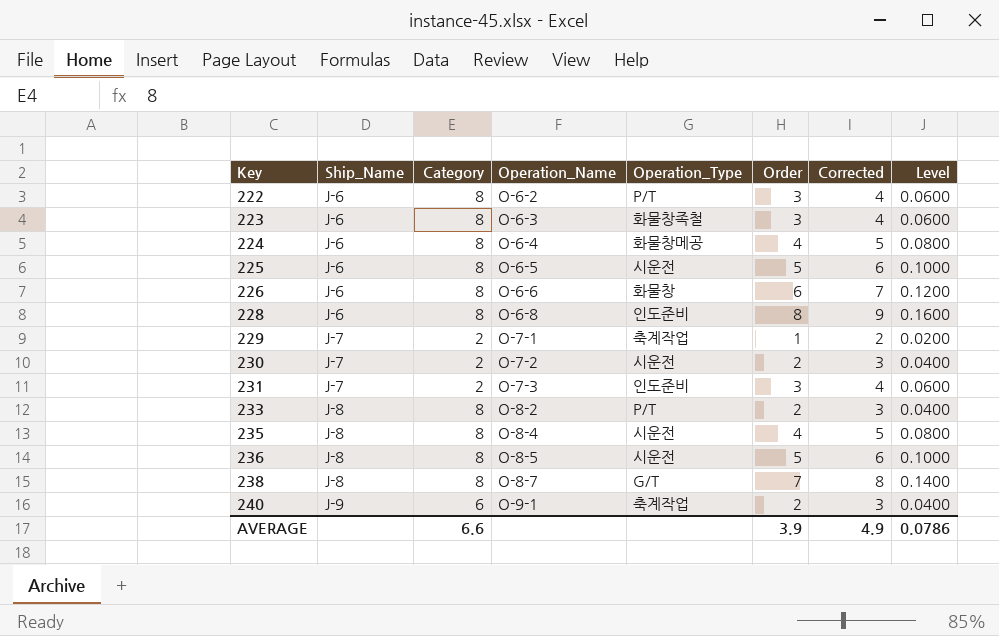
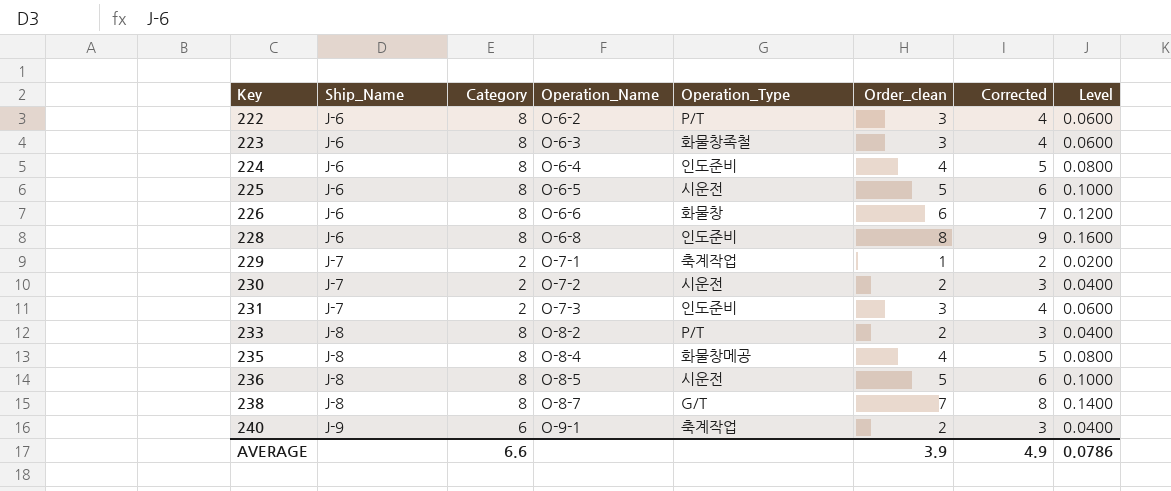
column name: Order -> Order_clean
224 | Operation_Type: 화물창메공 -> 인도준비
235 | Operation_Type: 시운전 -> 화물창메공

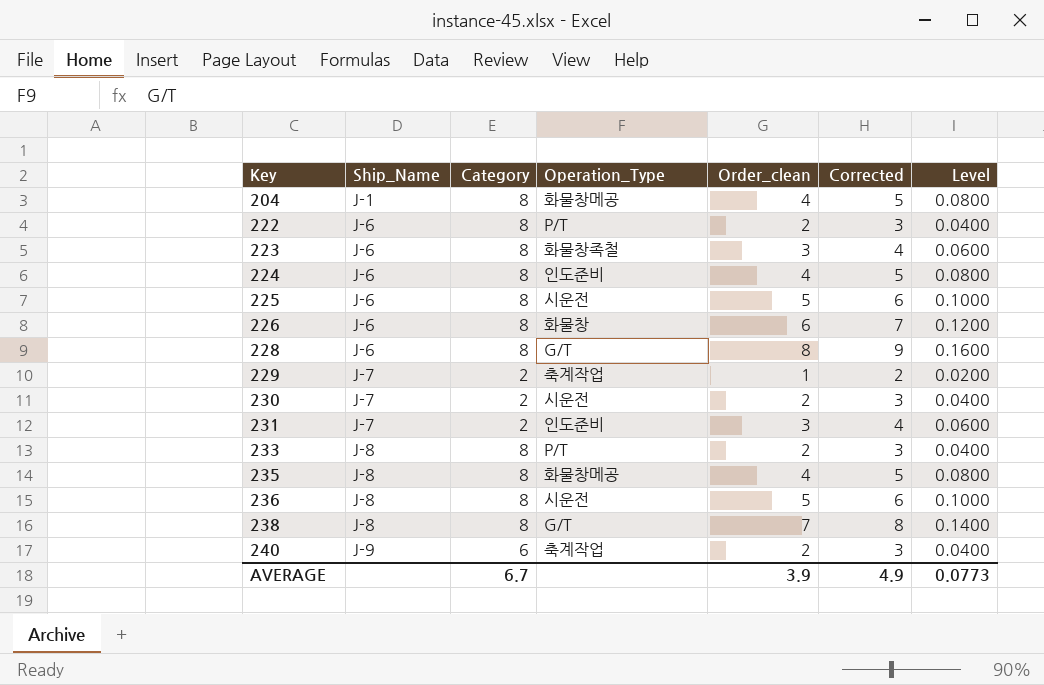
column Operation_Name | position: 4 -> none
row 204: none -> J-1 | 8 | 화물창메공 | 4 | 5 | 0.0800
222 | Order_clean: 3 -> 2
222 | Corrected: 4 -> 3
222 | Level: 0.0600 -> 0.0400
228 | Operation_Type: 인도준비 -> G/T
AVERAGE | Category: 6.6 -> 6.7
AVERAGE | Level: 0.0786 -> 0.0773

